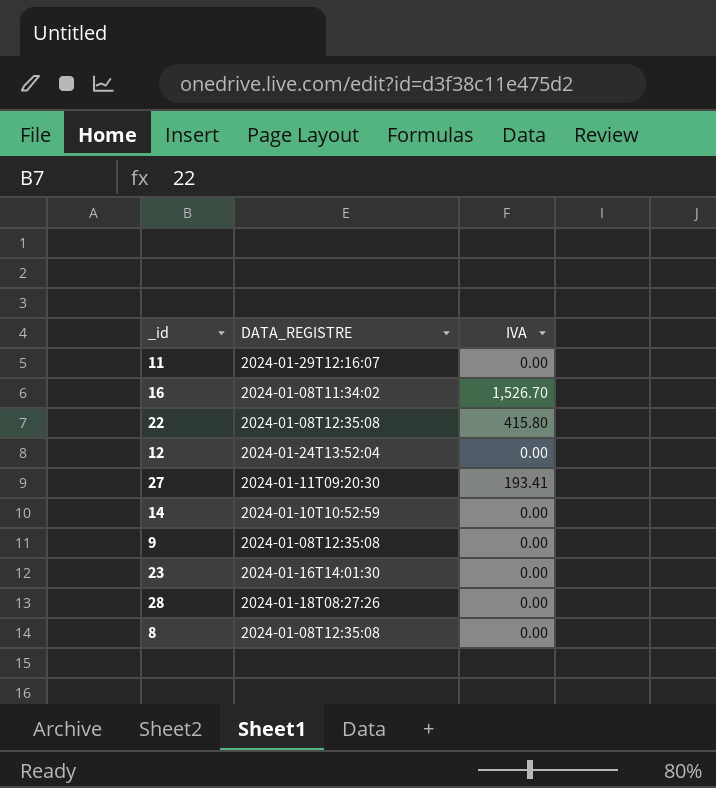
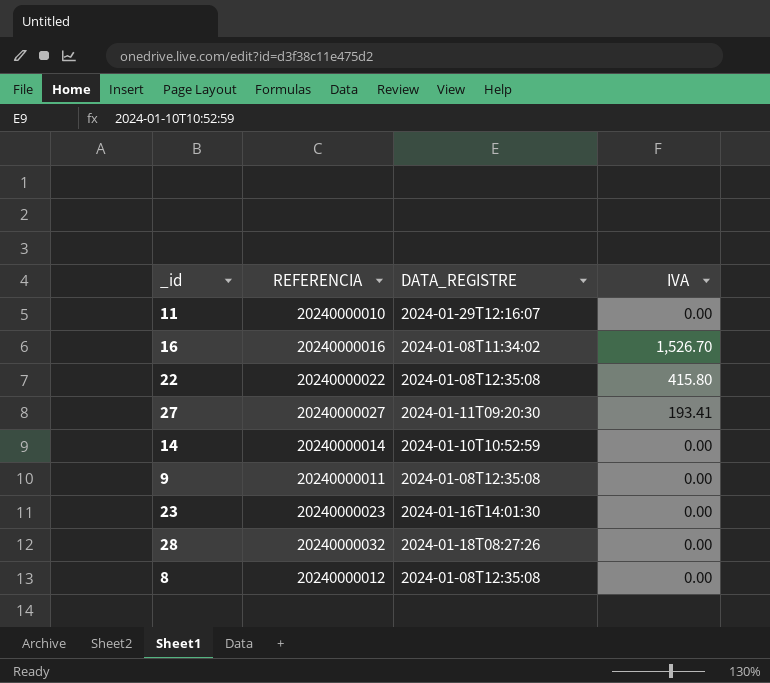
column REFERENCIA | position: none -> 2
row 12: 2024-01-24T13:52:04 | 0.00 -> none

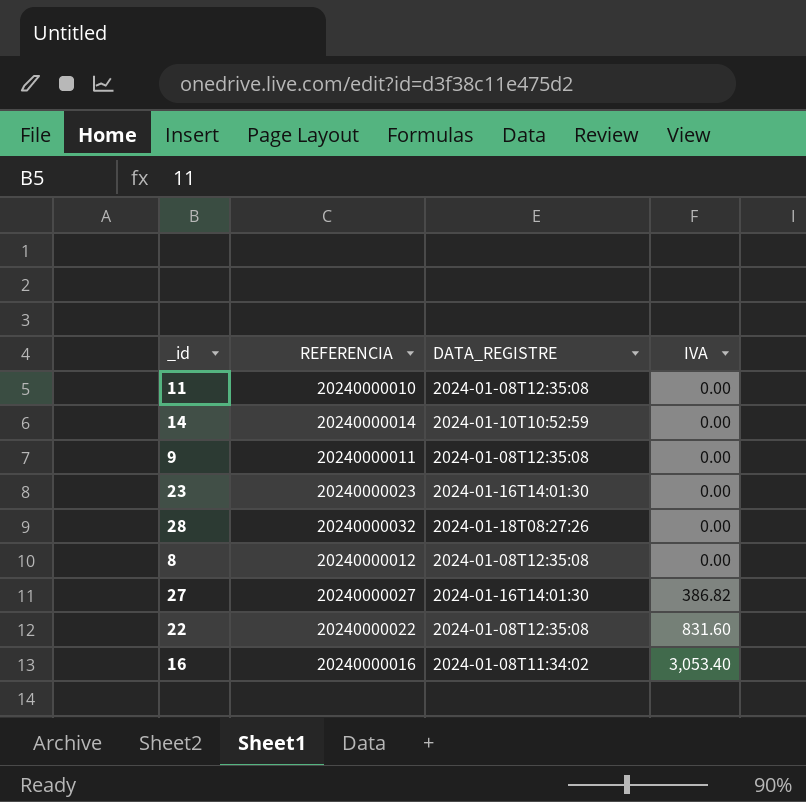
row order: none -> IVA ascending
11 | DATA_REGISTRE: 2024-01-29T12:16:07 -> 2024-01-08T12:35:08
27 | DATA_REGISTRE: 2024-01-11T09:20:30 -> 2024-01-16T14:01:30
27 | IVA: 193.41 -> 386.82
22 | IVA: 415.80 -> 831.60
16 | IVA: 1,526.70 -> 3,053.40

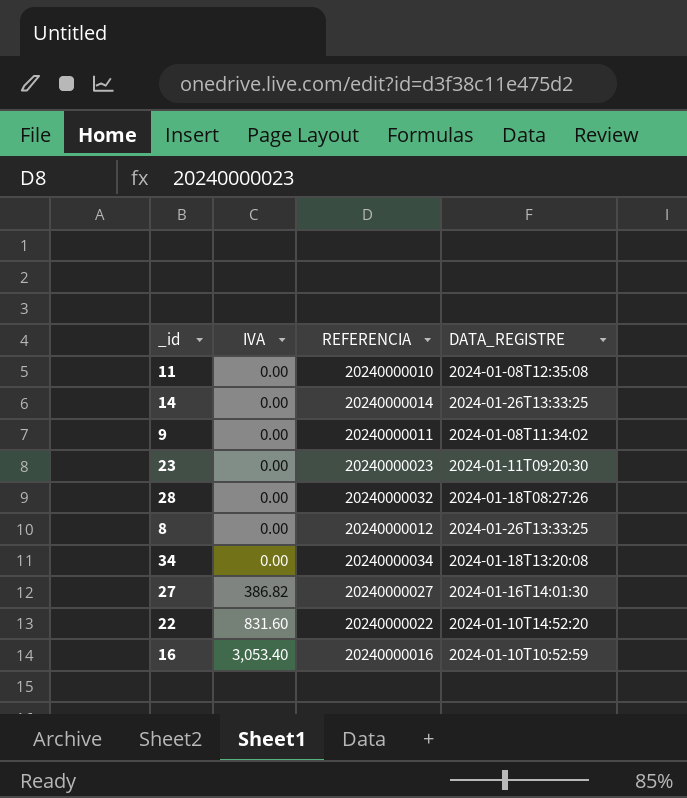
column IVA | position: 4 -> 2
14 | DATA_REGISTRE: 2024-01-10T10:52:59 -> 2024-01-26T13:33:25
9 | DATA_REGISTRE: 2024-01-08T12:35:08 -> 2024-01-08T11:34:02
23 | DATA_REGISTRE: 2024-01-16T14:01:30 -> 2024-01-11T09:20:30
8 | DATA_REGISTRE: 2024-01-08T12:35:08 -> 2024-01-26T13:33:25
row 34: none -> 0.00 | 20240000034 | 2024-01-18T13:20:08
22 | DATA_REGISTRE: 2024-01-08T12:35:08 -> 2024-01-10T14:52:20
16 | DATA_REGISTRE: 2024-01-08T11:34:02 -> 2024-01-10T10:52:59

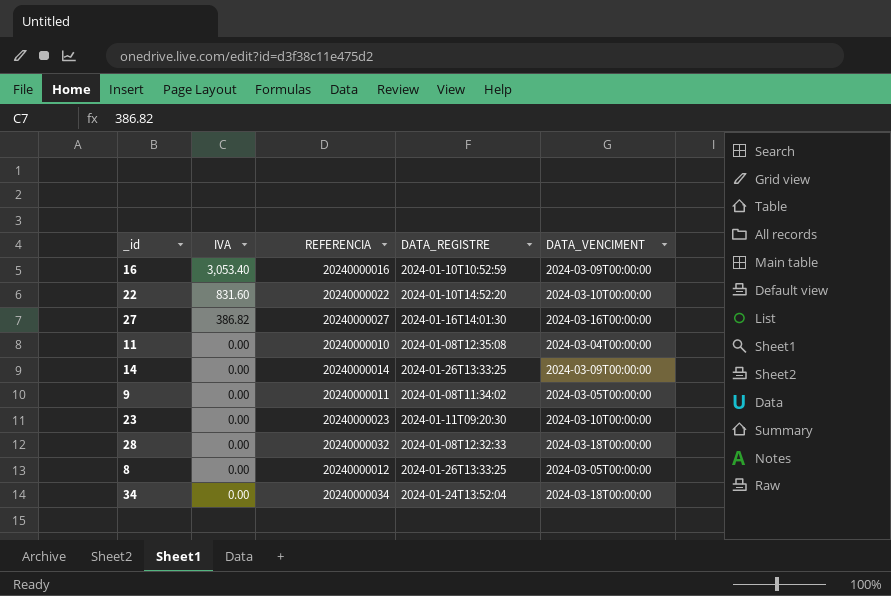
row order: IVA ascending -> IVA descending
column DATA_VENCIMENT | position: none -> 5
28 | DATA_REGISTRE: 2024-01-18T08:27:26 -> 2024-01-08T12:32:33
34 | DATA_REGISTRE: 2024-01-18T13:20:08 -> 2024-01-24T13:52:04

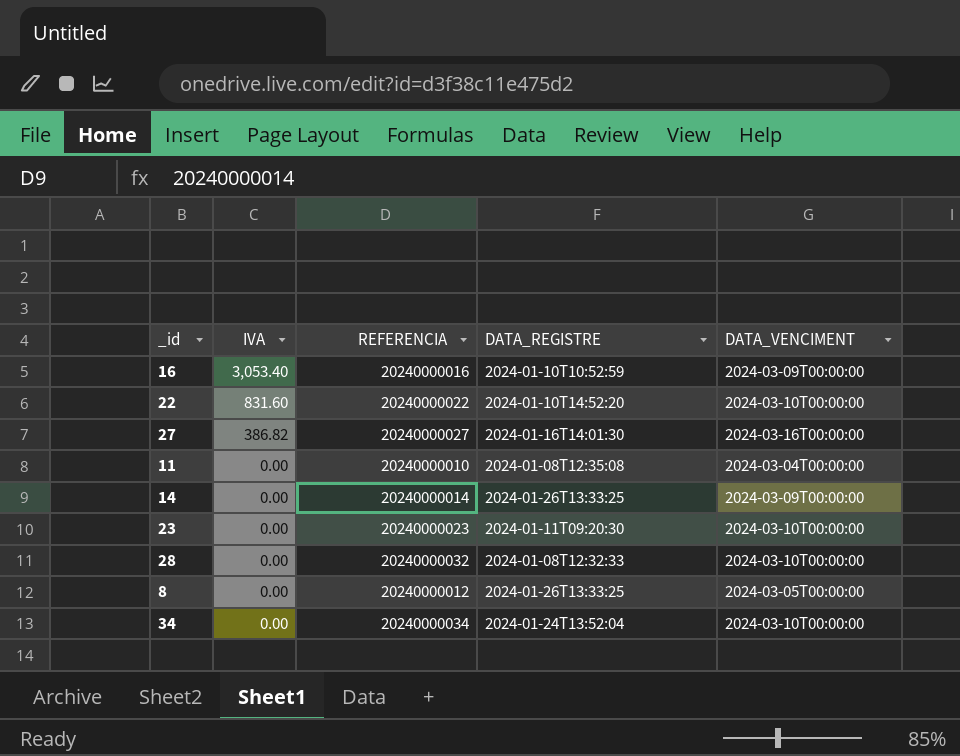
row 9: 0.00 | 20240000011 | 2024-01-08T11:34:02 | 2024-03-05T00:00:00 -> none
28 | DATA_VENCIMENT: 2024-03-18T00:00:00 -> 2024-03-10T00:00:00
34 | DATA_VENCIMENT: 2024-03-18T00:00:00 -> 2024-03-10T00:00:00

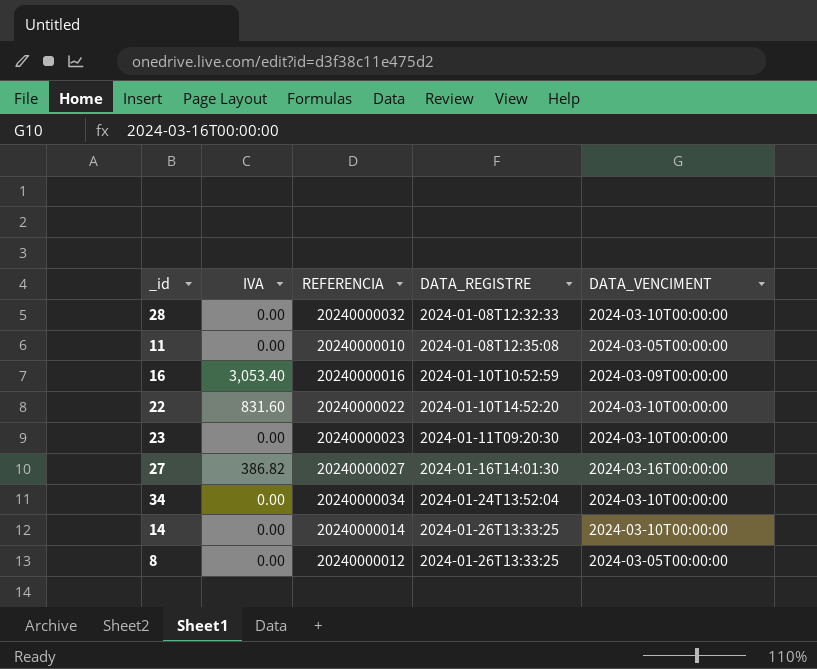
row order: IVA descending -> DATA_REGISTRE ascending
11 | DATA_VENCIMENT: 2024-03-04T00:00:00 -> 2024-03-05T00:00:00
14 | DATA_VENCIMENT: 2024-03-09T00:00:00 -> 2024-03-10T00:00:00

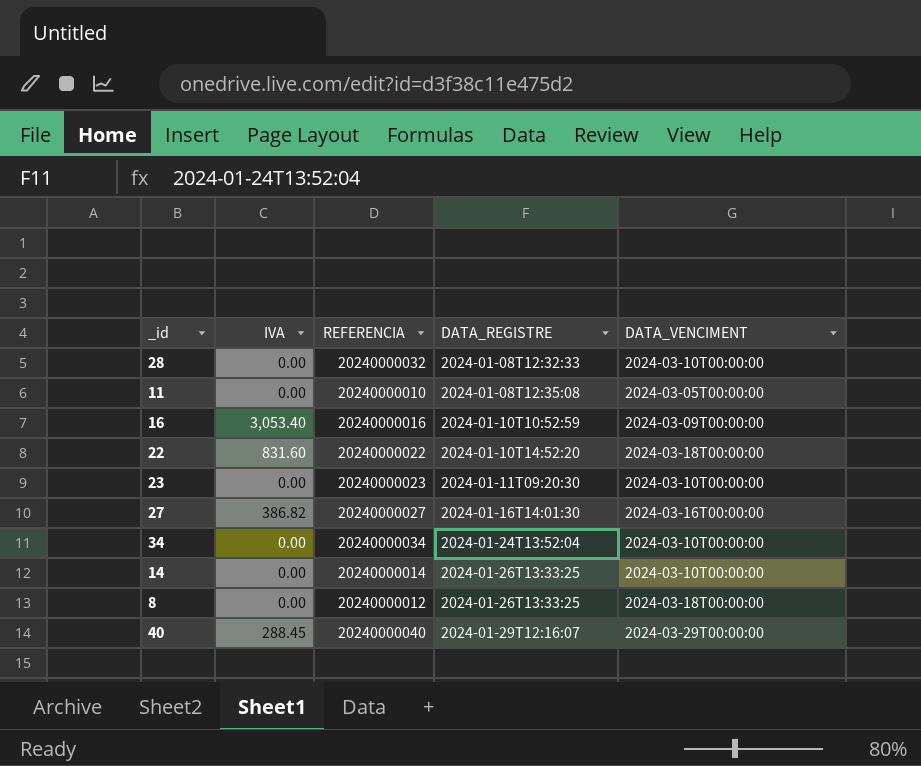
22 | DATA_VENCIMENT: 2024-03-10T00:00:00 -> 2024-03-18T00:00:00
8 | DATA_VENCIMENT: 2024-03-05T00:00:00 -> 2024-03-18T00:00:00
row 40: none -> 288.45 | 20240000040 | 2024-01-29T12:16:07 | 2024-03-29T00:00:00

